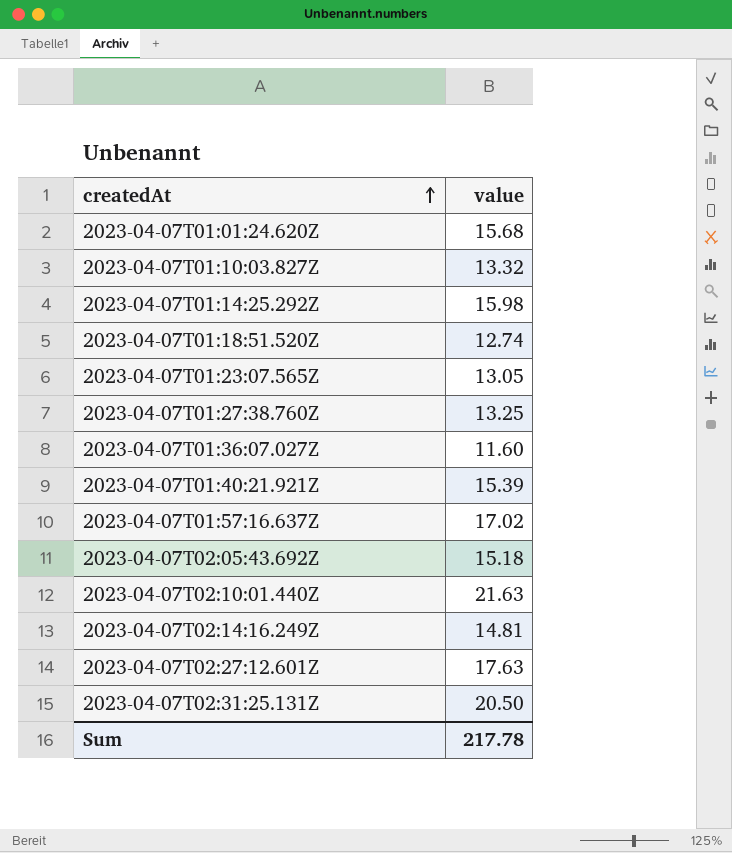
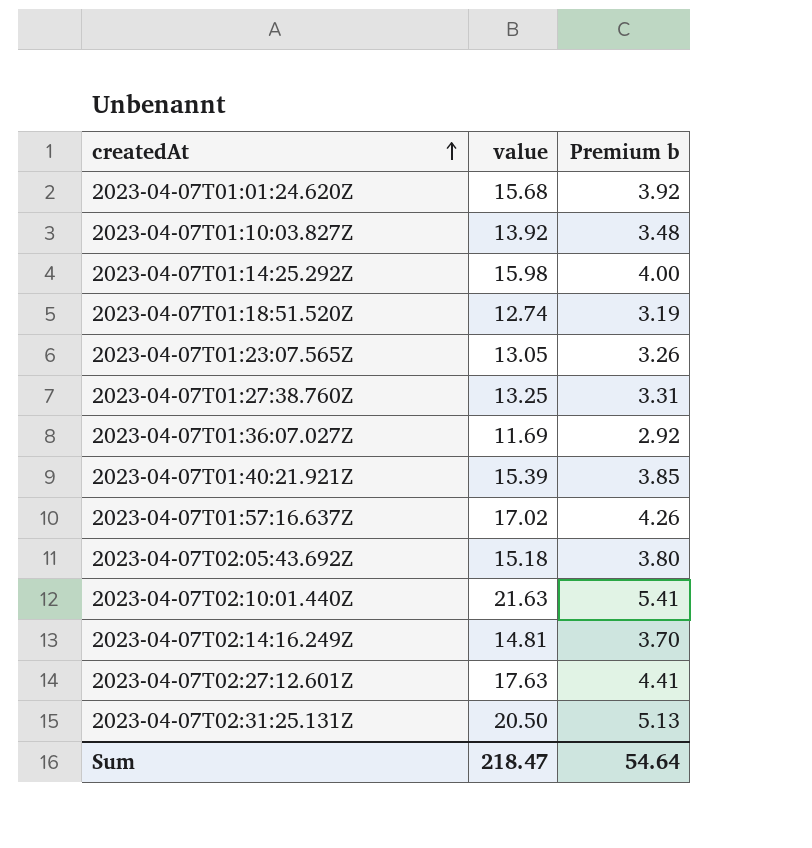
column Premium b | formula: none -> [value] * 0.25
2023-04-07T01:10:03.827Z | value: 13.32 -> 13.92
2023-04-07T01:36:07.027Z | value: 11.60 -> 11.69
Sum | value: 217.78 -> 218.47

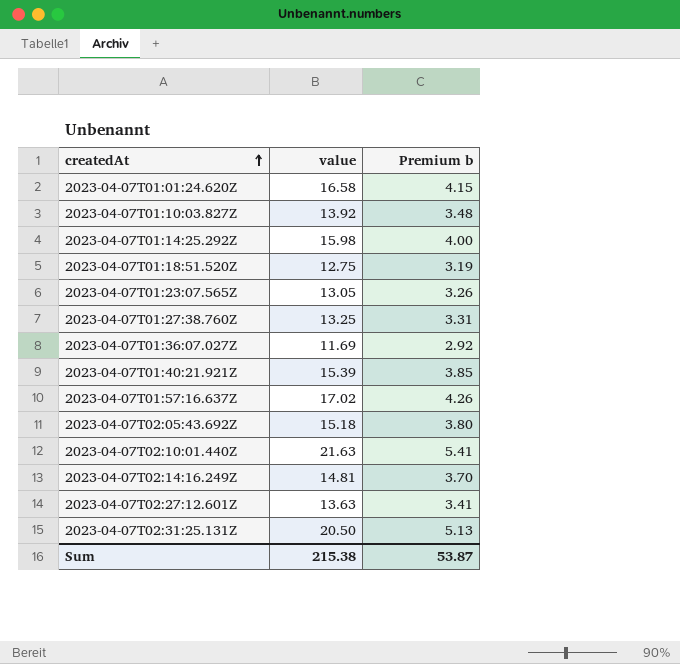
2023-04-07T01:01:24.620Z | value: 15.68 -> 16.58
2023-04-07T01:01:24.620Z | Premium b: 3.92 -> 4.15
2023-04-07T01:18:51.520Z | value: 12.74 -> 12.75
2023-04-07T02:27:12.601Z | value: 17.63 -> 13.63
2023-04-07T02:27:12.601Z | Premium b: 4.41 -> 3.41
Sum | value: 218.47 -> 215.38
Sum | Premium b: 54.64 -> 53.87

